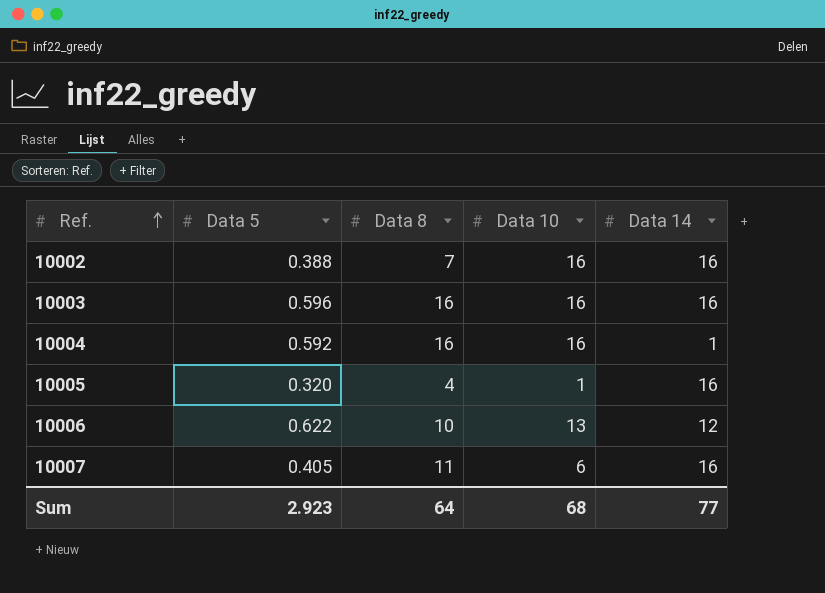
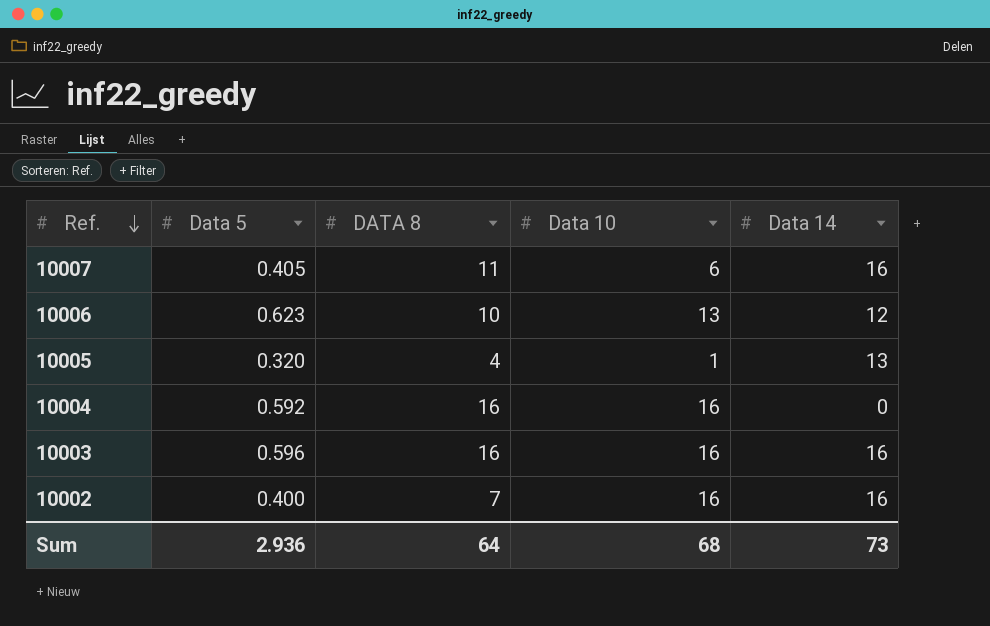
row order: Ref. ascending -> Ref. descending
column name: Data 8 -> DATA 8
10006 | Data 5: 0.622 -> 0.623
10005 | Data 14: 16 -> 13
10004 | Data 14: 1 -> 0
10002 | Data 5: 0.388 -> 0.400
Sum | Data 5: 2.923 -> 2.936
Sum | Data 14: 77 -> 73

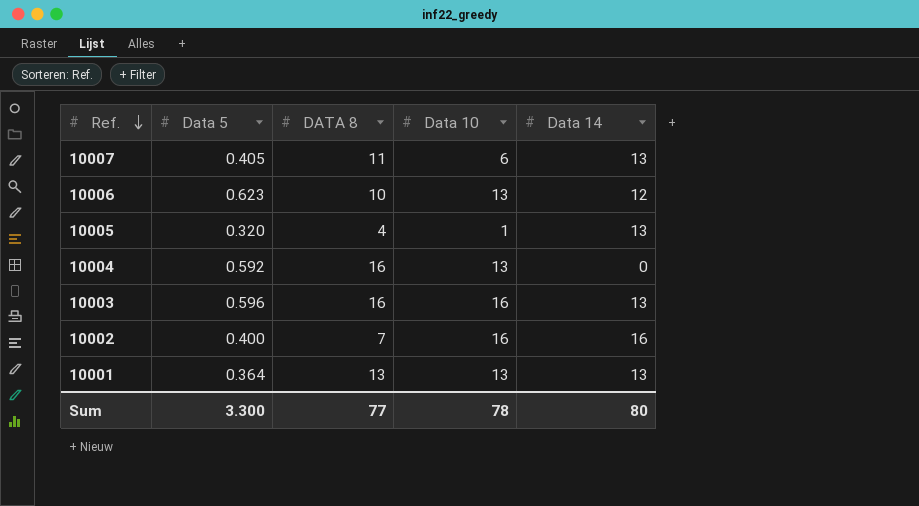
10007 | Data 14: 16 -> 13
10004 | Data 10: 16 -> 13
10003 | Data 14: 16 -> 13
row 10001: none -> 0.364 | 13 | 13 | 13
Sum | Data 5: 2.936 -> 3.300
Sum | DATA 8: 64 -> 77
Sum | Data 10: 68 -> 78
Sum | Data 14: 73 -> 80

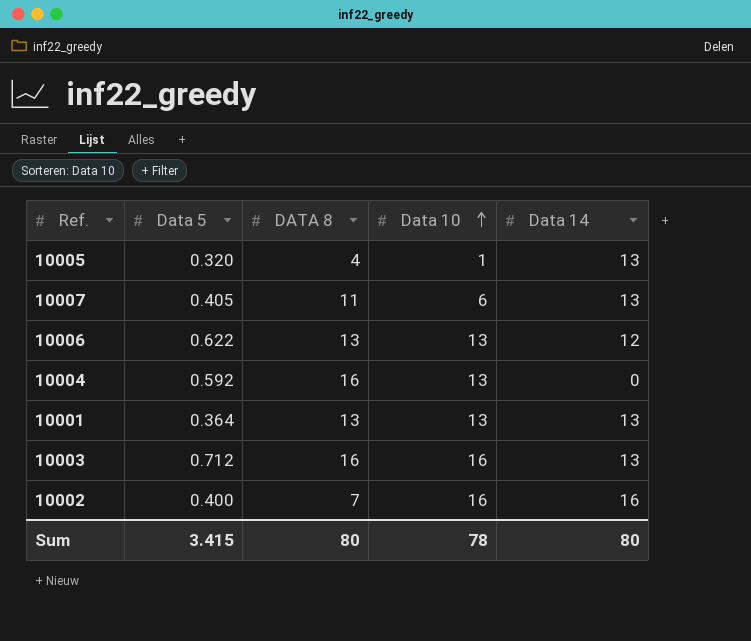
row order: Ref. descending -> Data 10 ascending
10006 | Data 5: 0.623 -> 0.622
10006 | DATA 8: 10 -> 13
10003 | Data 5: 0.596 -> 0.712
Sum | Data 5: 3.300 -> 3.415
Sum | DATA 8: 77 -> 80

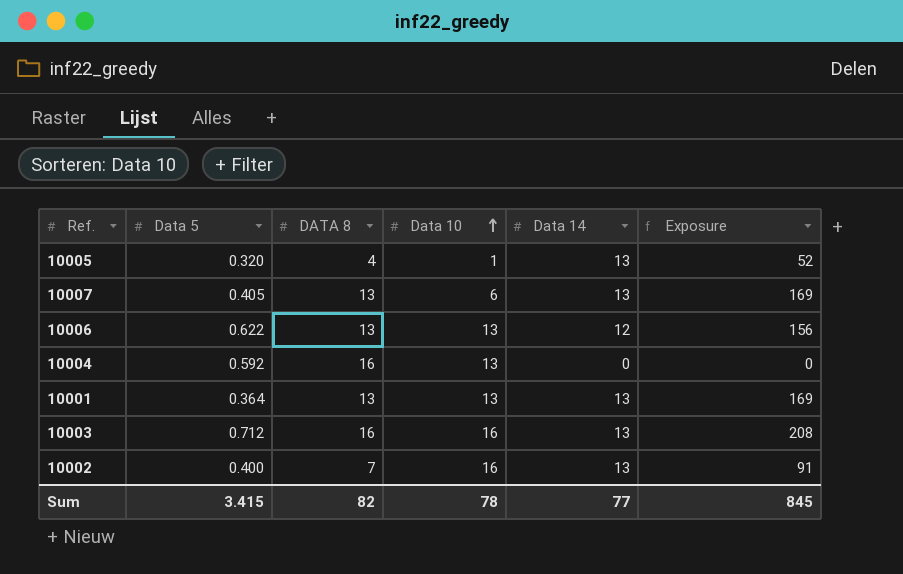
column Exposure | formula: none -> [DATA 8] * [Data 14]
10007 | DATA 8: 11 -> 13
10002 | Data 14: 16 -> 13
Sum | DATA 8: 80 -> 82
Sum | Data 14: 80 -> 77

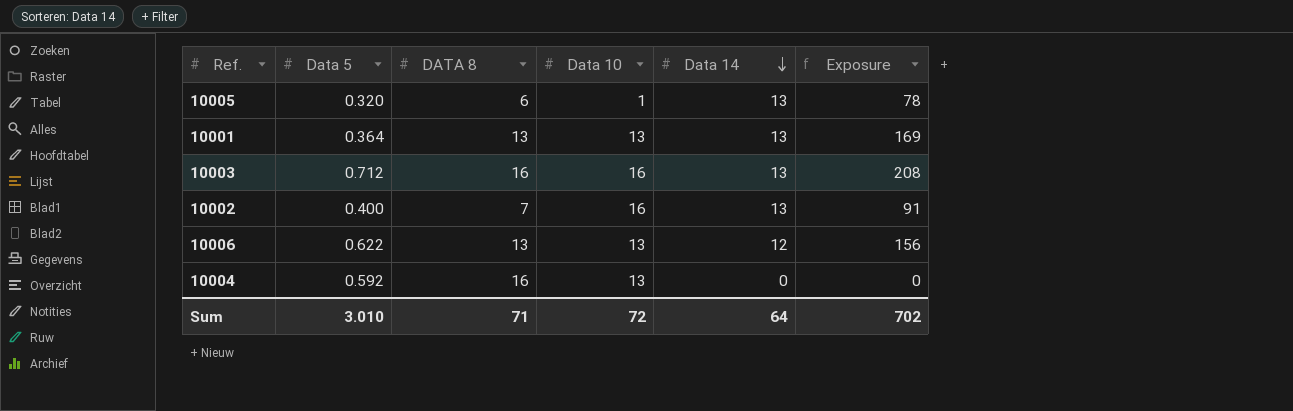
row order: Data 10 ascending -> Data 14 descending
row 10007: 0.405 | 13 | 6 | 13 | 169 -> none
10005 | DATA 8: 4 -> 6
10005 | Exposure: 52 -> 78
Sum | Data 5: 3.415 -> 3.010
Sum | DATA 8: 82 -> 71
Sum | Data 10: 78 -> 72
Sum | Data 14: 77 -> 64
Sum | Exposure: 845 -> 702

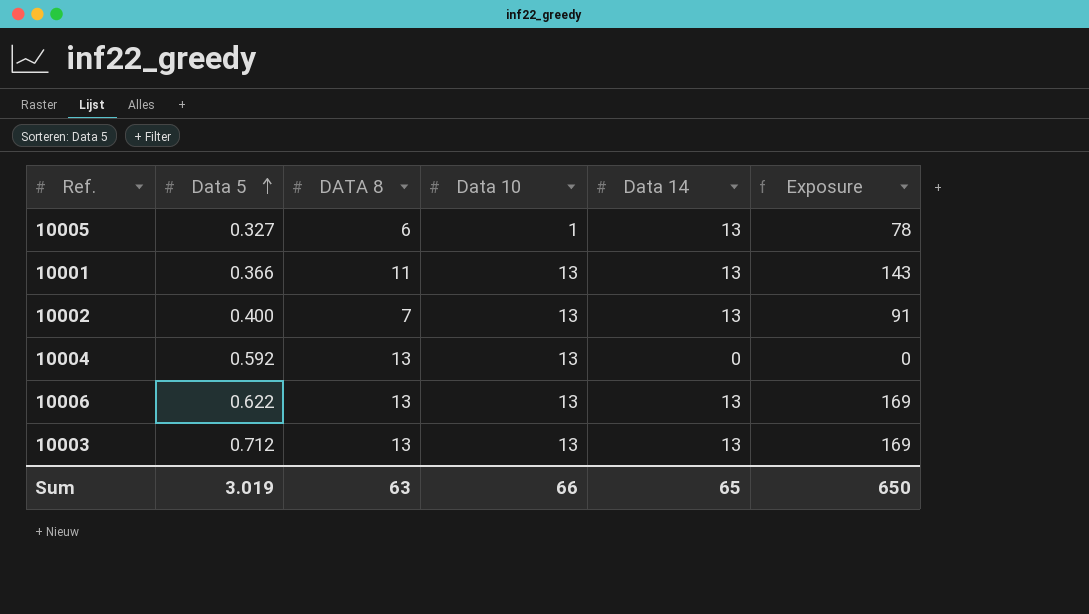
row order: Data 14 descending -> Data 5 ascending
10005 | Data 5: 0.320 -> 0.327
10001 | Data 5: 0.364 -> 0.366
10001 | DATA 8: 13 -> 11
10001 | Exposure: 169 -> 143
10002 | Data 10: 16 -> 13
10004 | DATA 8: 16 -> 13
10006 | Data 14: 12 -> 13
10006 | Exposure: 156 -> 169
10003 | DATA 8: 16 -> 13
10003 | Data 10: 16 -> 13
10003 | Exposure: 208 -> 169
Sum | Data 5: 3.010 -> 3.019
Sum | DATA 8: 71 -> 63
Sum | Data 10: 72 -> 66
Sum | Data 14: 64 -> 65
Sum | Exposure: 702 -> 650

